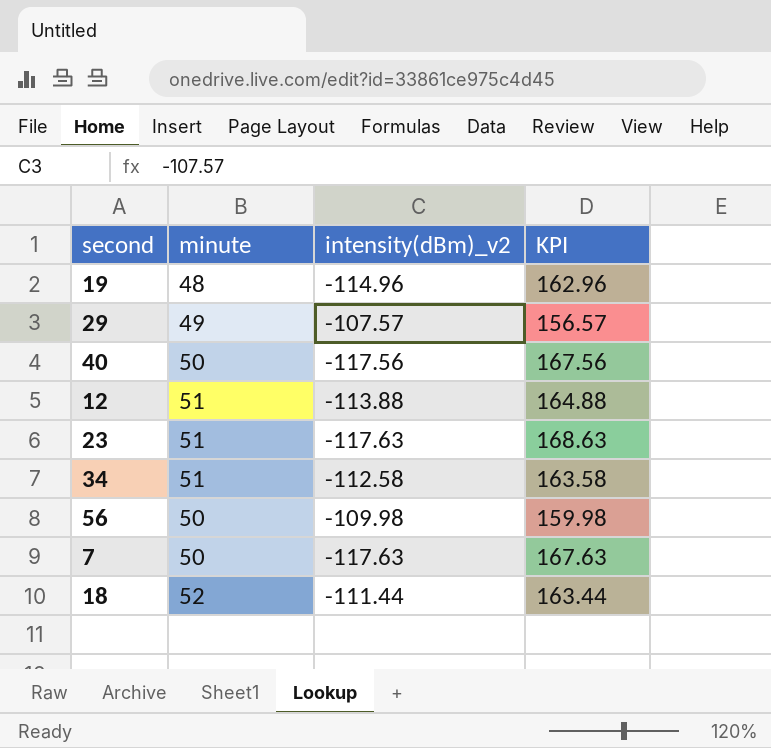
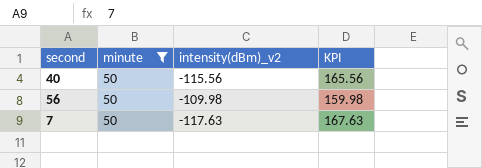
filter: none -> minute = 50
40 | intensity(dBm)_v2: -117.56 -> -115.56
40 | KPI: 167.56 -> 165.56

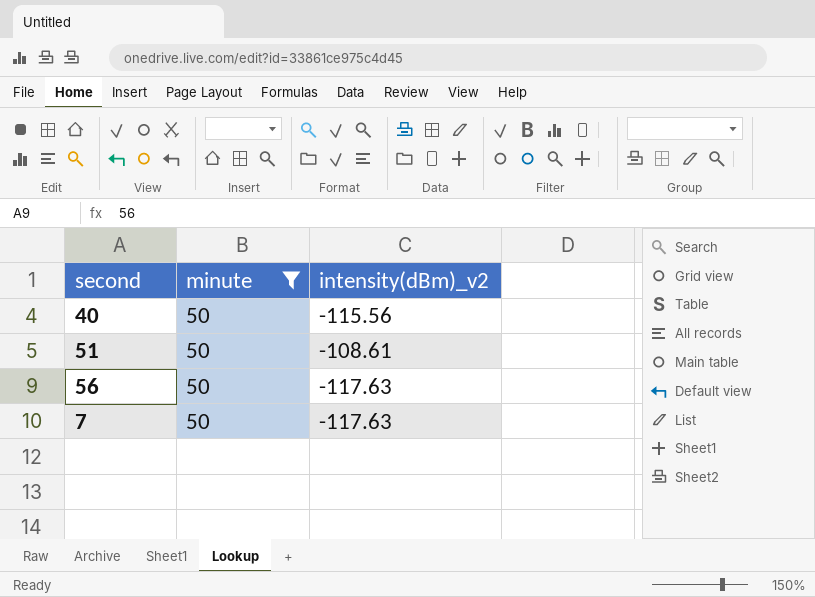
column KPI | formula: [minute] - [intensity(dBm)_v2] -> none
row 51: none -> 50 | -108.61
56 | intensity(dBm)_v2: -109.98 -> -117.63

